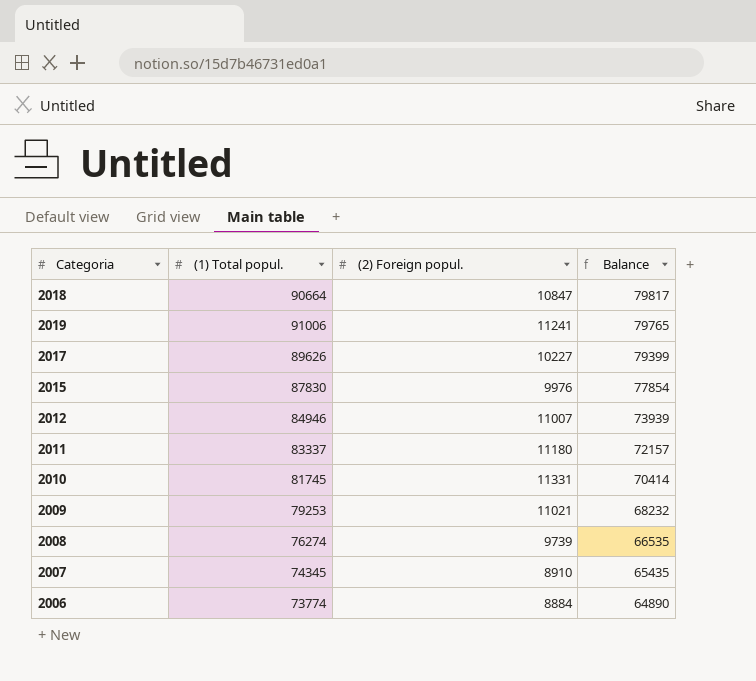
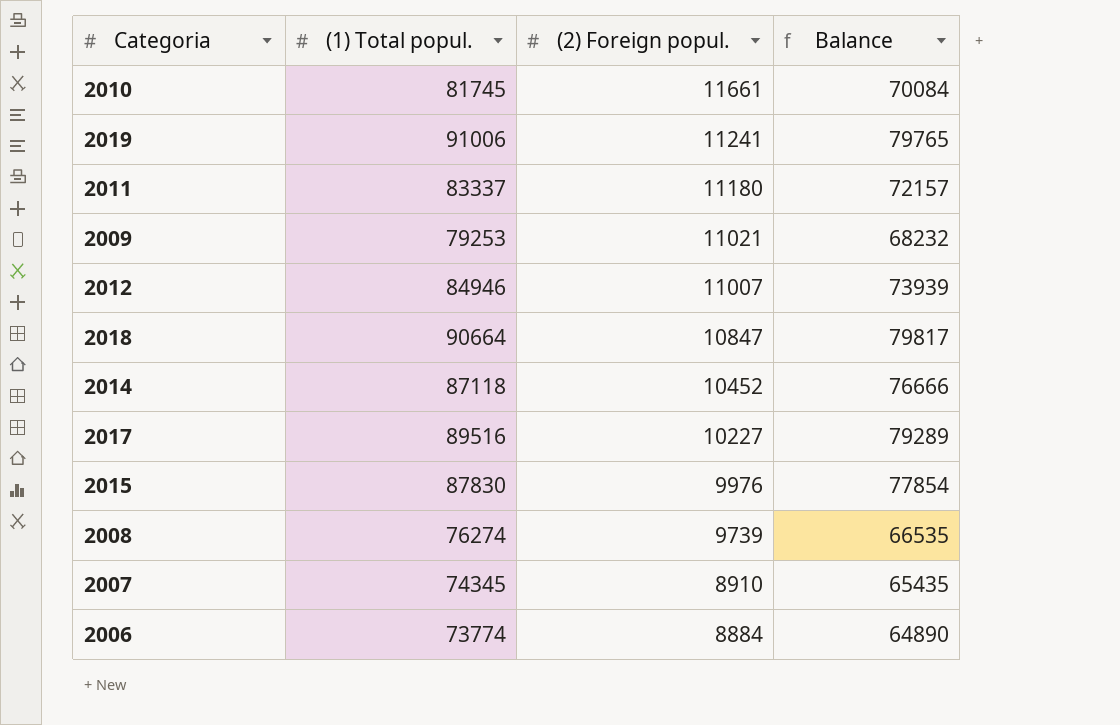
row order: Balance descending -> (2) Foreign popul. descending
2010 | (2) Foreign popul.: 11331 -> 11661
2010 | Balance: 70414 -> 70084
row 2014: none -> 87118 | 10452 | 76666
2017 | (1) Total popul.: 89626 -> 89516
2017 | Balance: 79399 -> 79289

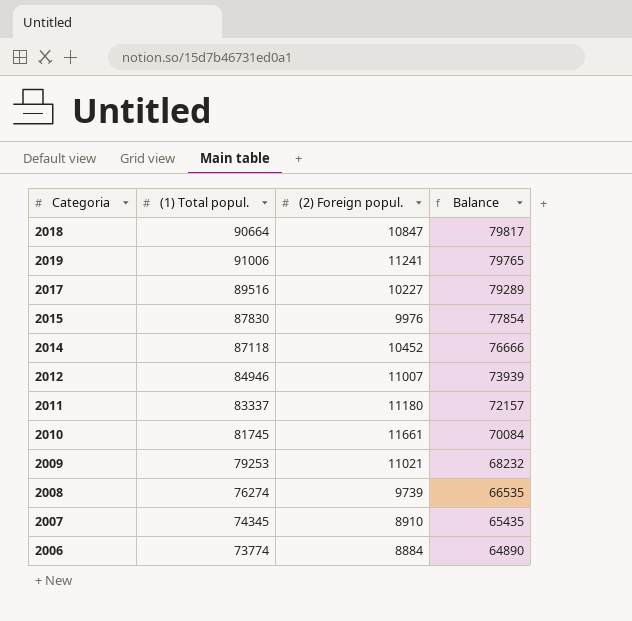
row order: (2) Foreign popul. descending -> Balance descending

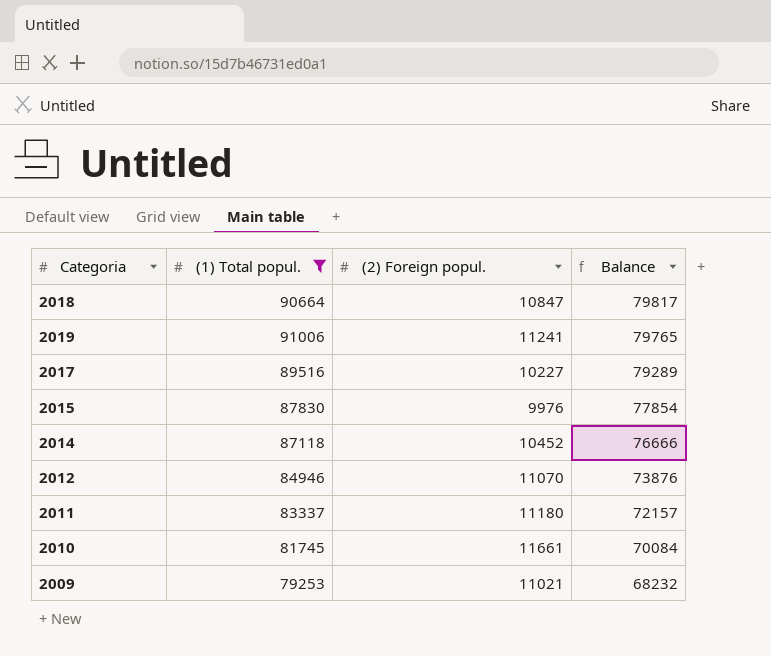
filter: none -> (1) Total popul. >= 79253
2012 | (2) Foreign popul.: 11007 -> 11070
2012 | Balance: 73939 -> 73876

